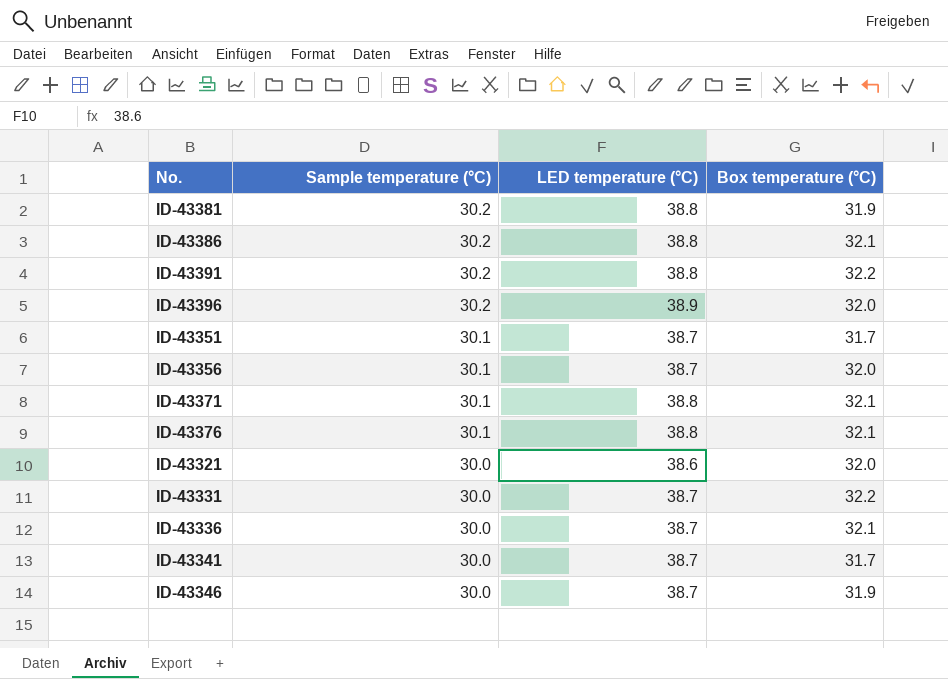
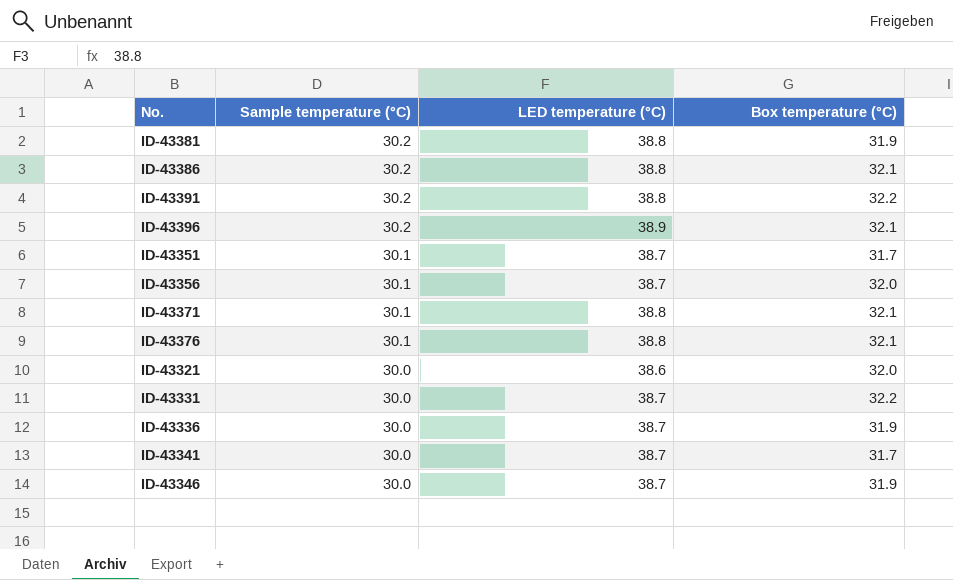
ID-43396 | Box temperature (°C): 32.0 -> 32.1
ID-43336 | Box temperature (°C): 32.1 -> 31.9

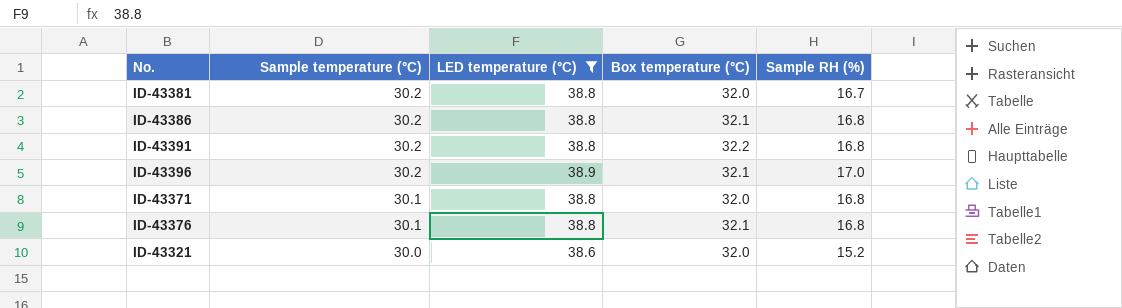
filter: none -> LED temperature (°C) != 38.7
column Sample RH (%) | position: none -> 5
ID-43381 | Box temperature (°C): 31.9 -> 32.0
ID-43371 | Box temperature (°C): 32.1 -> 32.0

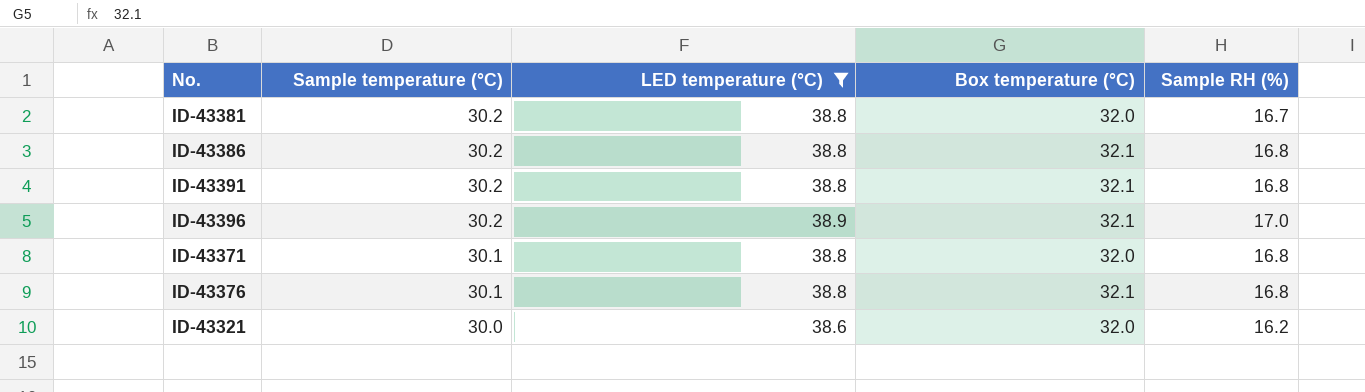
ID-43391 | Box temperature (°C): 32.2 -> 32.1
ID-43321 | Sample RH (%): 15.2 -> 16.2

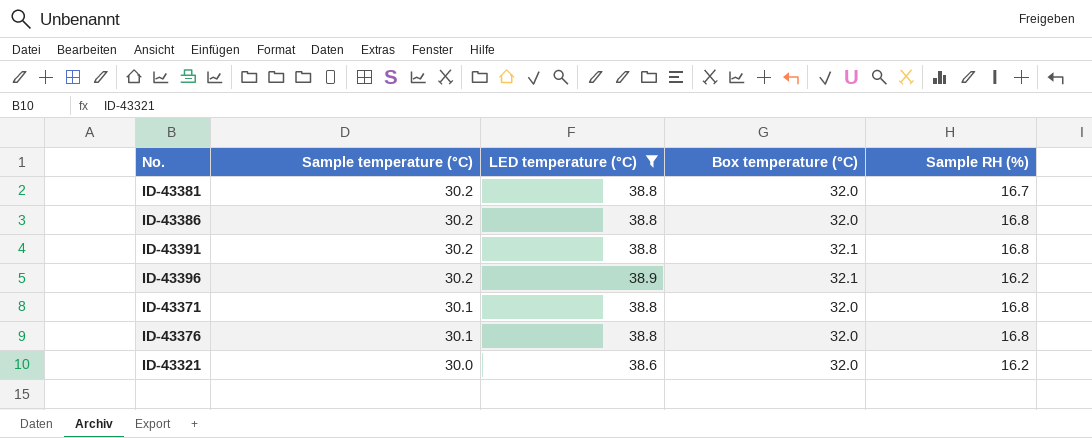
ID-43386 | Box temperature (°C): 32.1 -> 32.0
ID-43396 | Sample RH (%): 17.0 -> 16.2
ID-43376 | Box temperature (°C): 32.1 -> 32.0

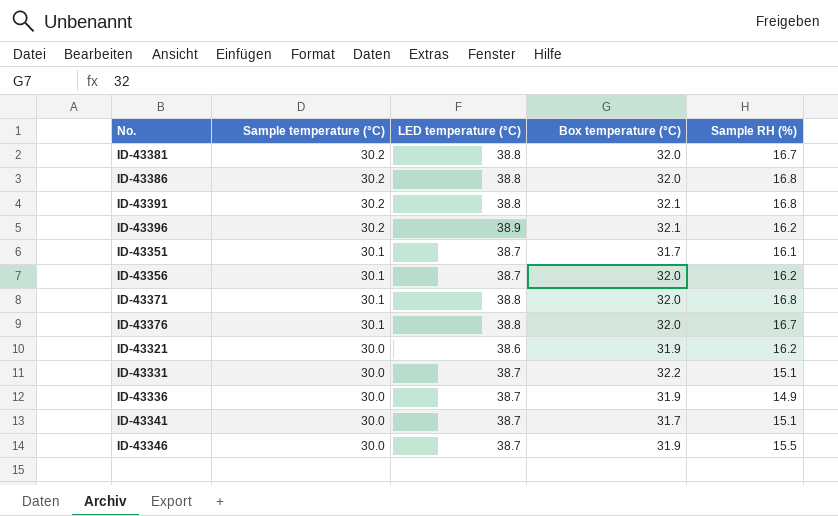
filter: LED temperature (°C) != 38.7 -> none
ID-43376 | Sample RH (%): 16.8 -> 16.7
ID-43321 | Box temperature (°C): 32.0 -> 31.9

